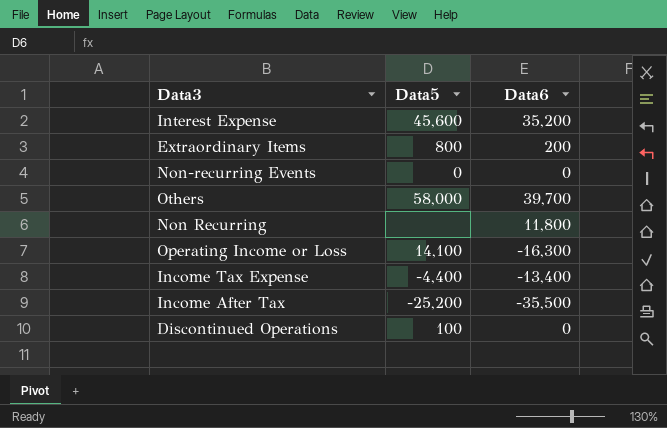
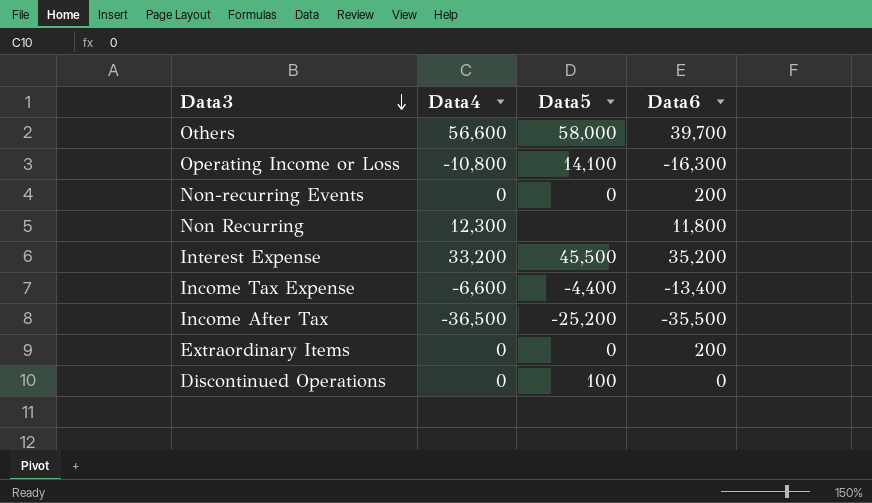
row order: none -> Data3 descending
column Data4 | position: none -> 2
Non-recurring Events | Data6: 0 -> 200
Interest Expense | Data5: 45,600 -> 45,500
Extraordinary Items | Data5: 800 -> 0

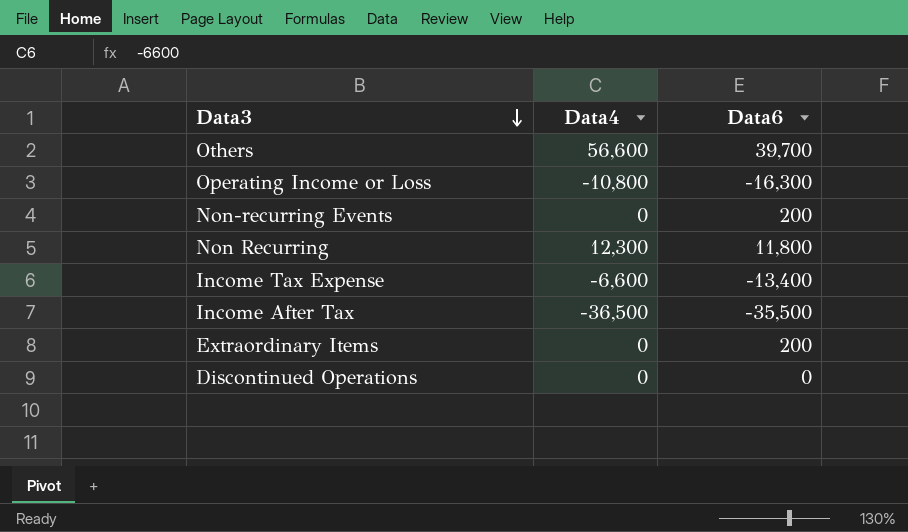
column Data5 | position: 3 -> none
row Interest Expense: 33,200 | 45,500 | 35,200 -> none

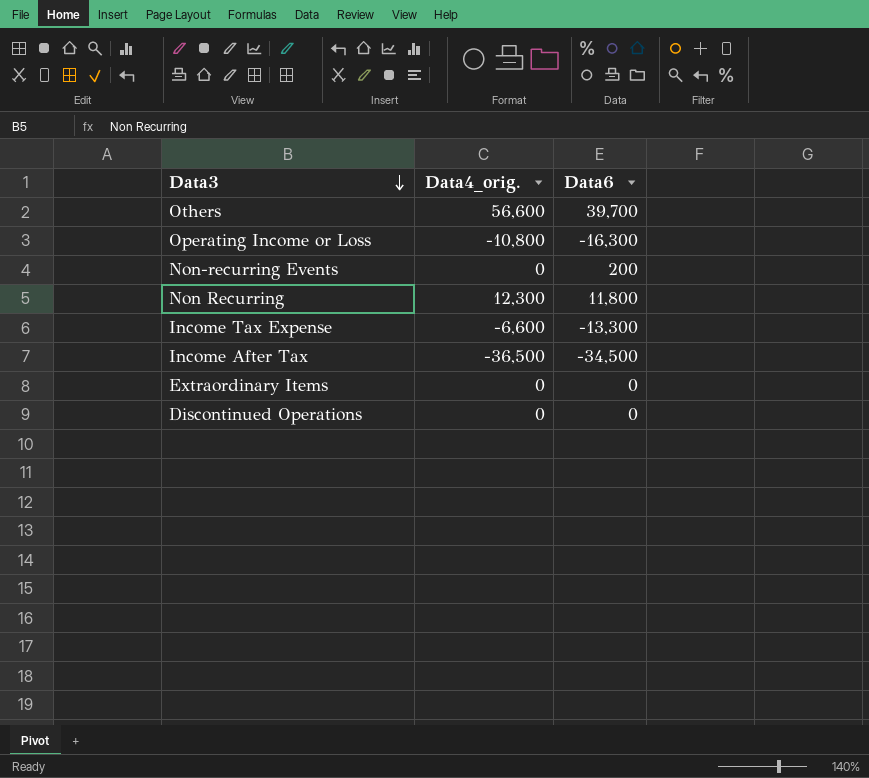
column name: Data4 -> Data4_orig.
Income Tax Expense | Data6: -13,400 -> -13,300
Income After Tax | Data6: -35,500 -> -34,500
Extraordinary Items | Data6: 200 -> 0

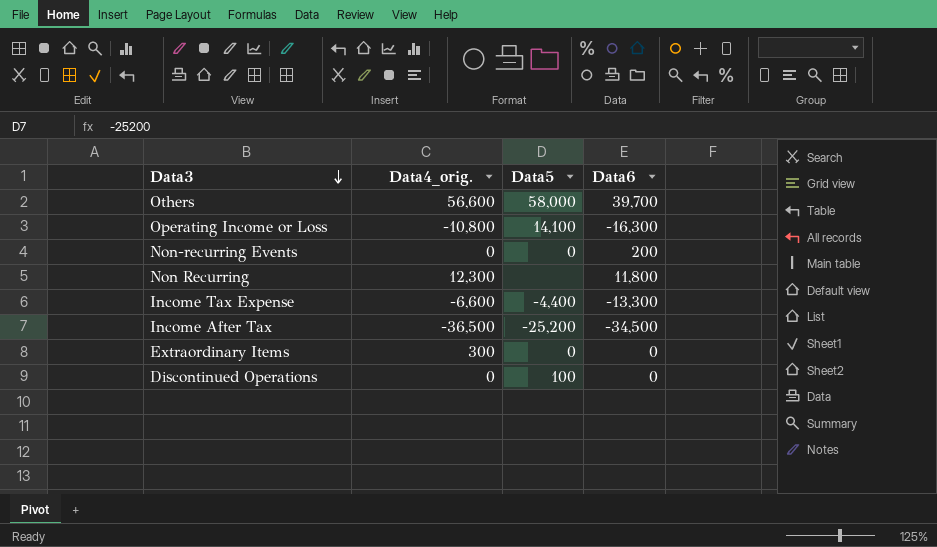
column Data5 | position: none -> 3
Extraordinary Items | Data4_orig.: 0 -> 300

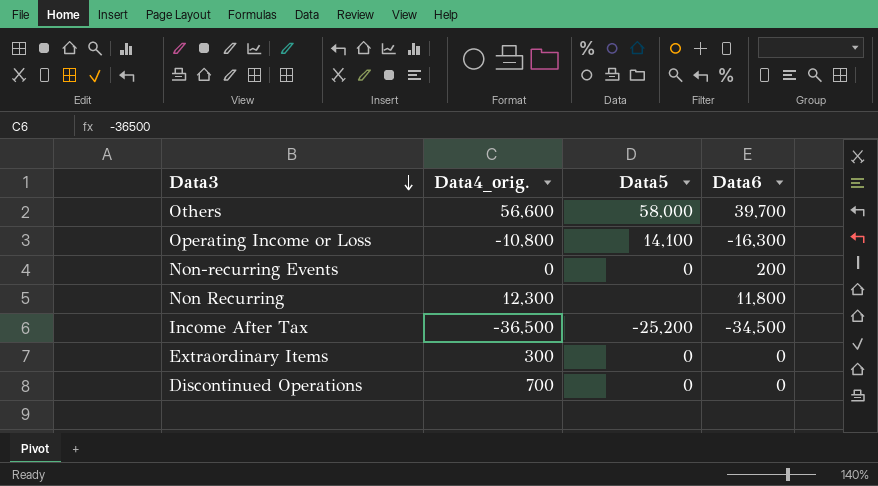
row Income Tax Expense: -6,600 | -4,400 | -13,300 -> none
Discontinued Operations | Data4_orig.: 0 -> 700
Discontinued Operations | Data5: 100 -> 0

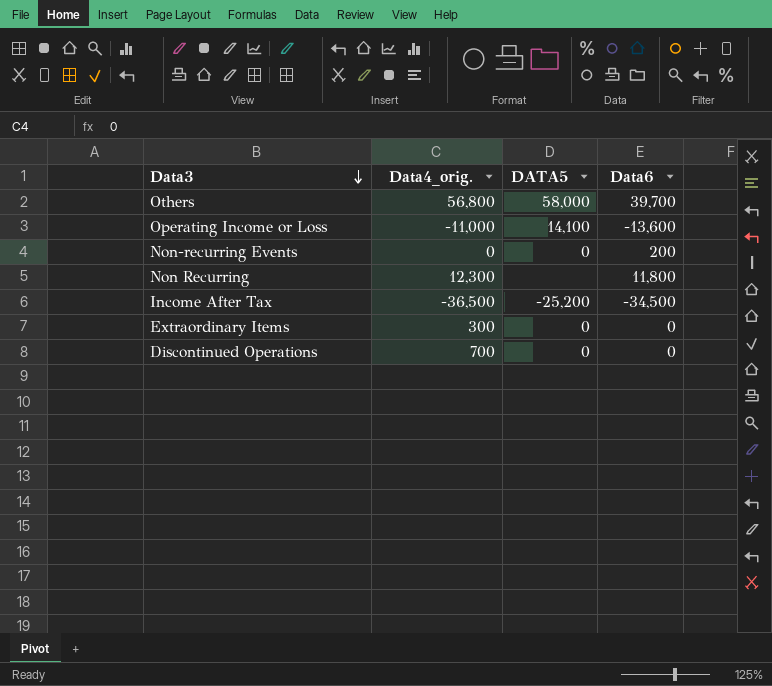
column name: Data5 -> DATA5
Others | Data4_orig.: 56,600 -> 56,800
Operating Income or Loss | Data4_orig.: -10,800 -> -11,000
Operating Income or Loss | Data6: -16,300 -> -13,600

